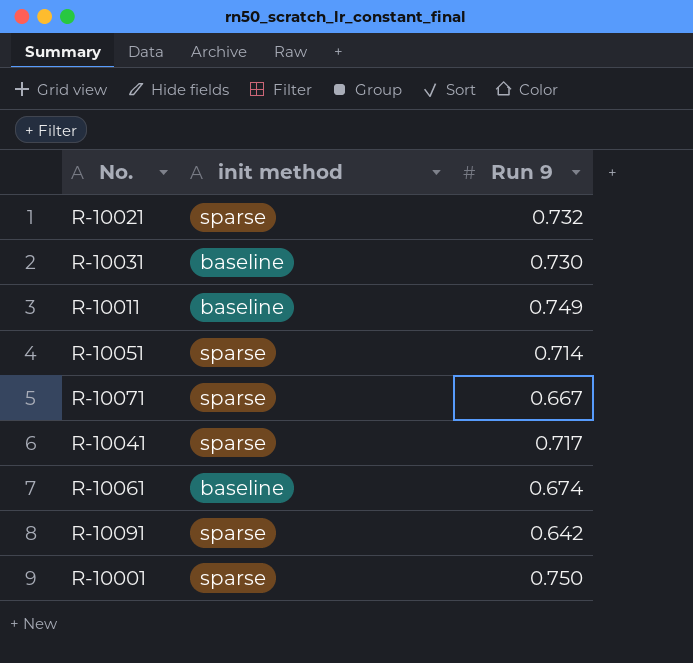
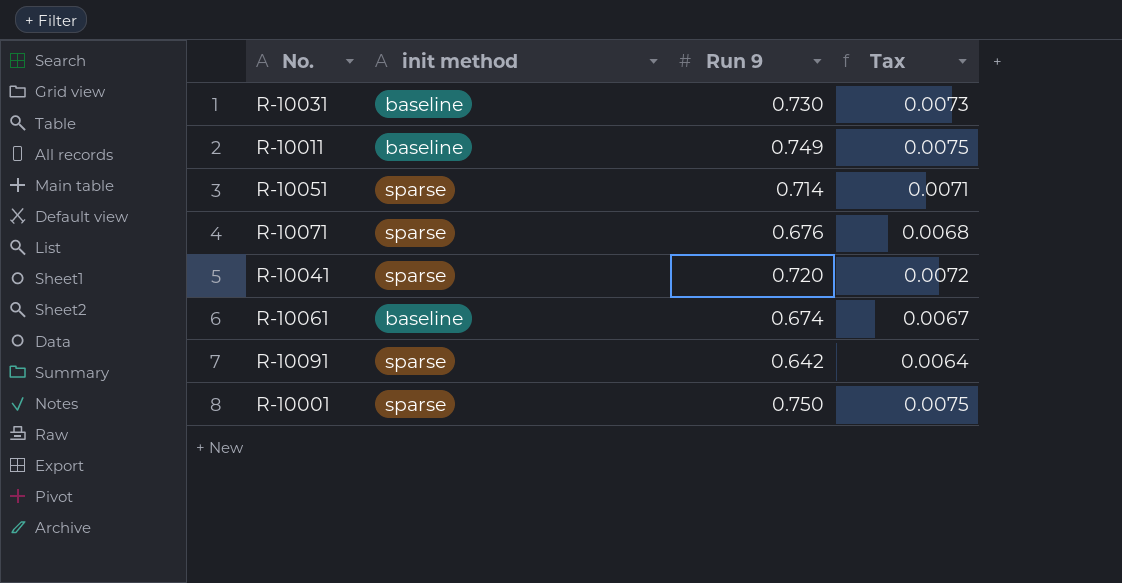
column Tax | formula: none -> [Run 9] * 0.01
row R-10021: sparse | 0.732 -> none
R-10071 | Run 9: 0.667 -> 0.676
R-10041 | Run 9: 0.717 -> 0.720

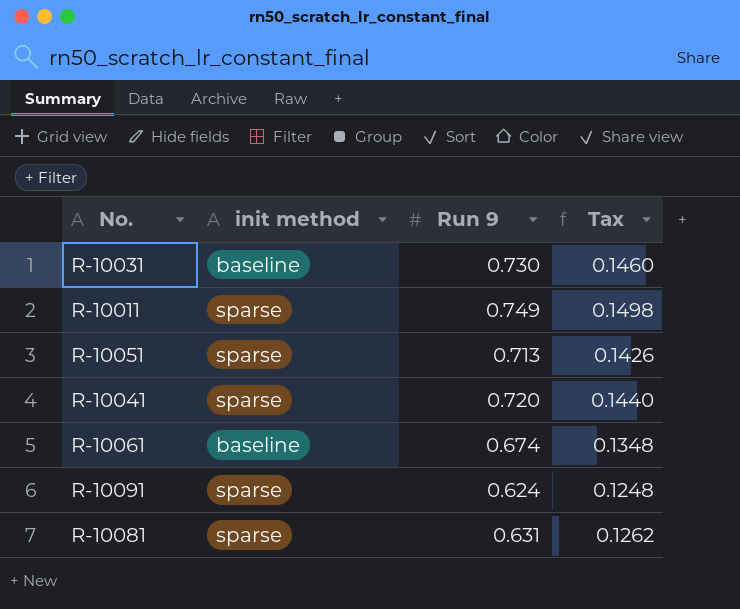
column Tax | formula: [Run 9] * 0.01 -> [Run 9] * 0.2
row R-10071: sparse | 0.676 | 0.0068 -> none
row R-10001: sparse | 0.750 | 0.0075 -> none
R-10011 | init method: baseline -> sparse
R-10051 | Run 9: 0.714 -> 0.713
R-10091 | Run 9: 0.642 -> 0.624
row R-10081: none -> sparse | 0.631 | 0.1262

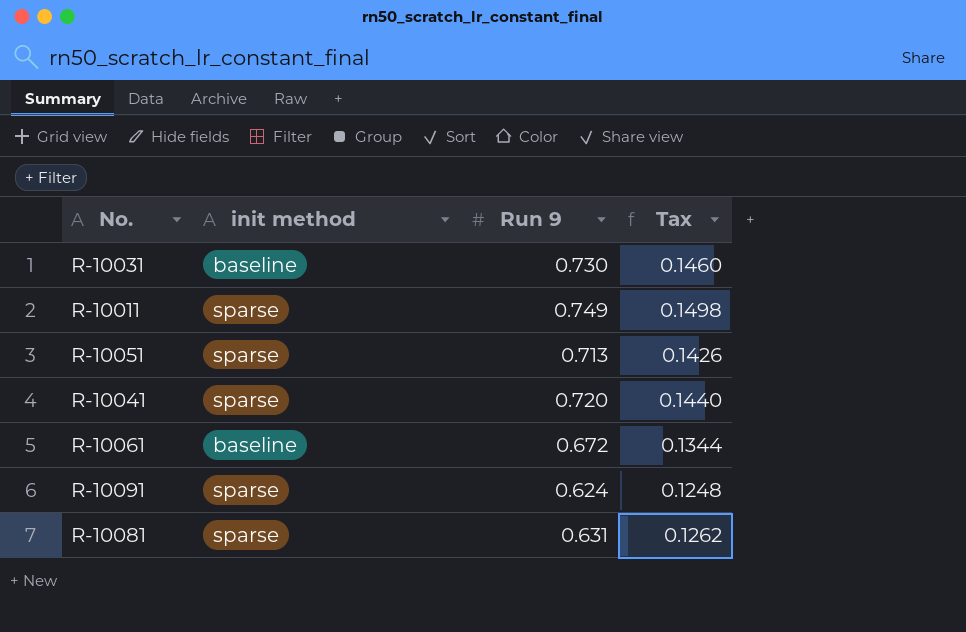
R-10061 | Run 9: 0.674 -> 0.672
R-10061 | Tax: 0.1348 -> 0.1344

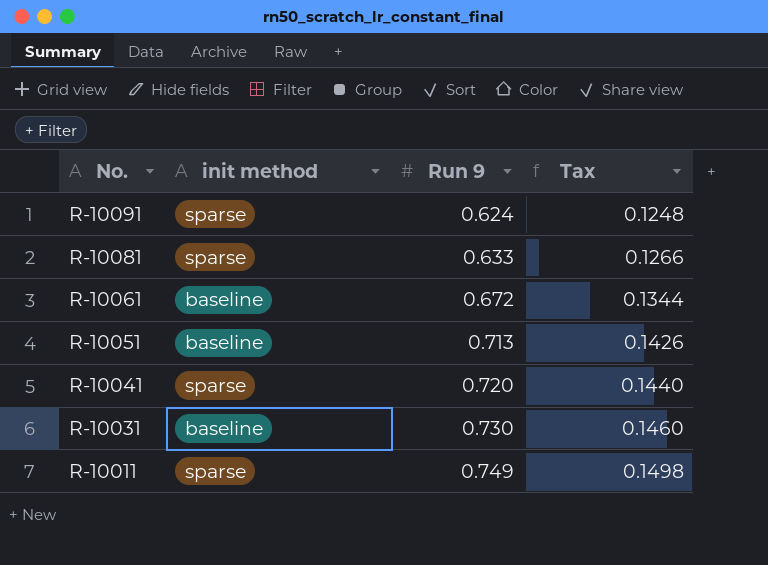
row order: none -> No. descending
R-10081 | Run 9: 0.631 -> 0.633
R-10081 | Tax: 0.1262 -> 0.1266
R-10051 | init method: sparse -> baseline

